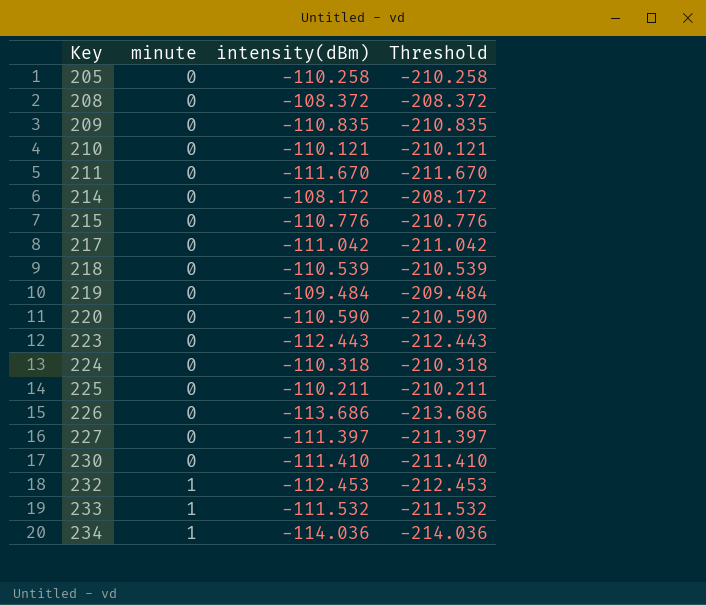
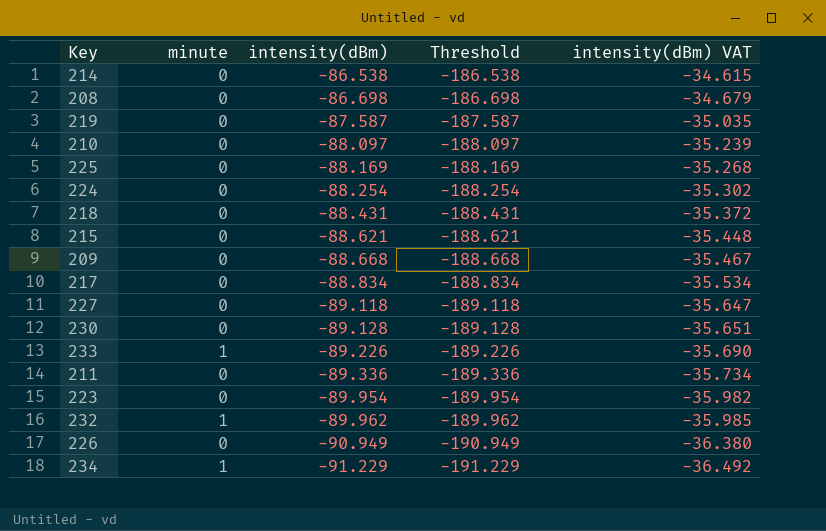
row order: Key ascending -> intensity(dBm) descending
column intensity(dBm) VAT | formula: none -> [intensity(dBm)] * 0.4
row 205: 0 | -110.258 | -210.258 -> none
row 220: 0 | -110.590 | -210.590 -> none
214 | intensity(dBm): -108.172 -> -86.538
214 | Threshold: -208.172 -> -186.538
208 | intensity(dBm): -108.372 -> -86.698
208 | Threshold: -208.372 -> -186.698
219 | intensity(dBm): -109.484 -> -87.587
219 | Threshold: -209.484 -> -187.587
210 | intensity(dBm): -110.121 -> -88.097
210 | Threshold: -210.121 -> -188.097
225 | intensity(dBm): -110.211 -> -88.169
225 | Threshold: -210.211 -> -188.169
224 | intensity(dBm): -110.318 -> -88.254
224 | Threshold: -210.318 -> -188.254
218 | intensity(dBm): -110.539 -> -88.431
218 | Threshold: -210.539 -> -188.431
215 | intensity(dBm): -110.776 -> -88.621
215 | Threshold: -210.776 -> -188.621
209 | intensity(dBm): -110.835 -> -88.668
209 | Threshold: -210.835 -> -188.668
217 | intensity(dBm): -111.042 -> -88.834
217 | Threshold: -211.042 -> -188.834
227 | intensity(dBm): -111.397 -> -89.118
227 | Threshold: -211.397 -> -189.118
230 | intensity(dBm): -111.410 -> -89.128
230 | Threshold: -211.410 -> -189.128
233 | intensity(dBm): -111.532 -> -89.226
233 | Threshold: -211.532 -> -189.226
211 | intensity(dBm): -111.670 -> -89.336
211 | Threshold: -211.670 -> -189.336
223 | intensity(dBm): -112.443 -> -89.954
223 | Threshold: -212.443 -> -189.954
232 | intensity(dBm): -112.453 -> -89.962
232 | Threshold: -212.453 -> -189.962
226 | intensity(dBm): -113.686 -> -90.949
226 | Threshold: -213.686 -> -190.949
234 | intensity(dBm): -114.036 -> -91.229
234 | Threshold: -214.036 -> -191.229

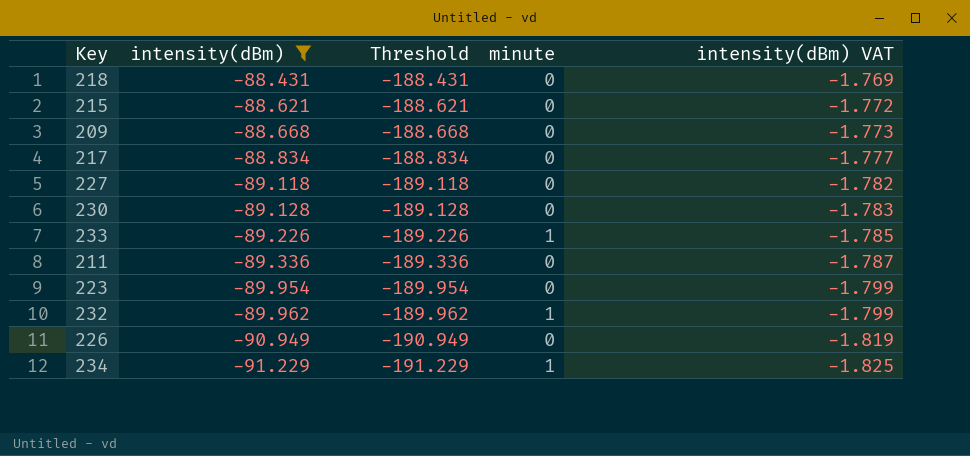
filter: none -> intensity(dBm) <= -88.431
column minute | position: 2 -> 4
column intensity(dBm) VAT | formula: [intensity(dBm)] * 0.4 -> [intensity(dBm)] * 0.02

